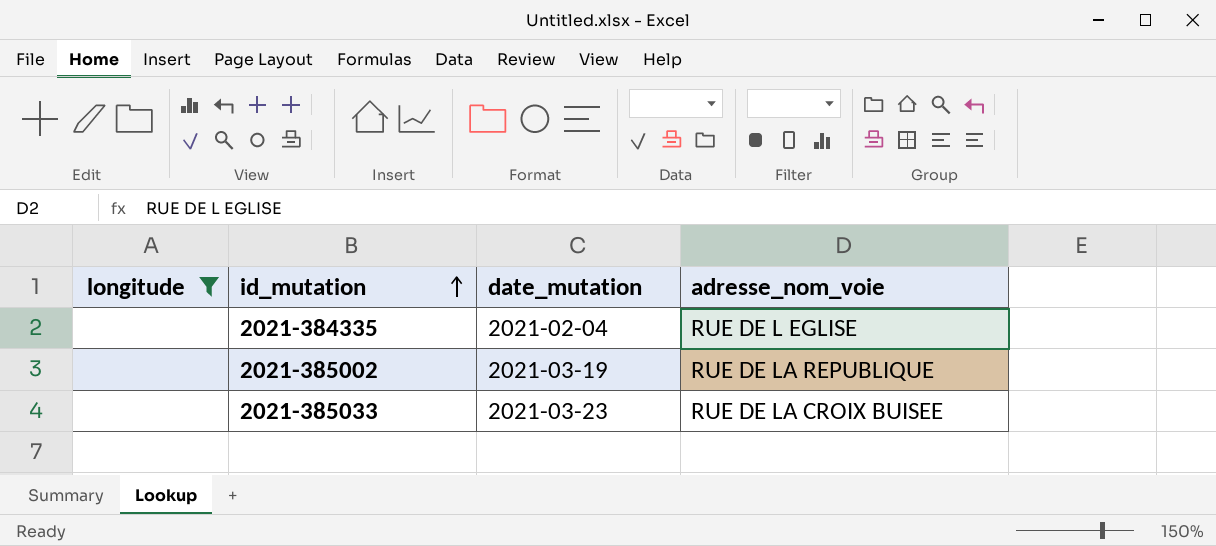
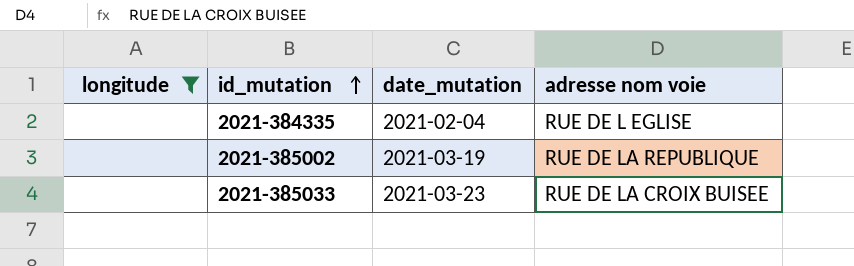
column name: adresse_nom_voie -> adresse nom voie

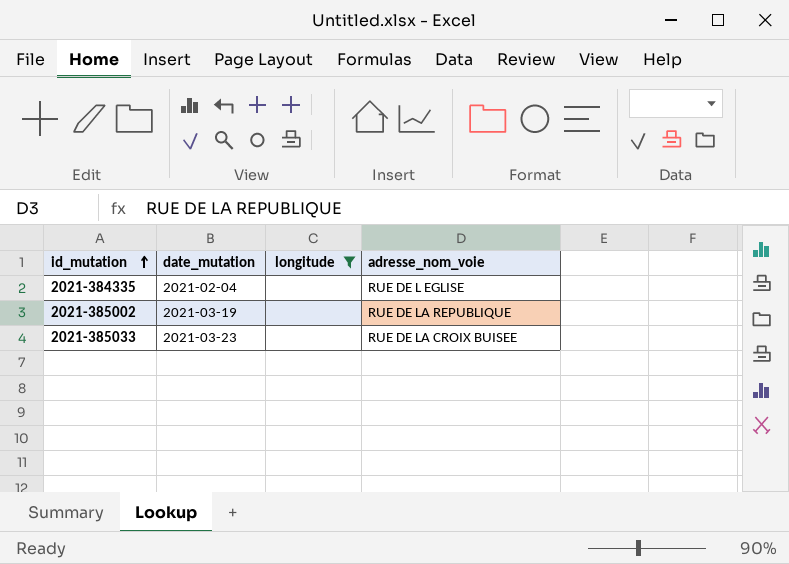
column longitude | position: 1 -> 3
column name: adresse nom voie -> adresse_nom_voie

